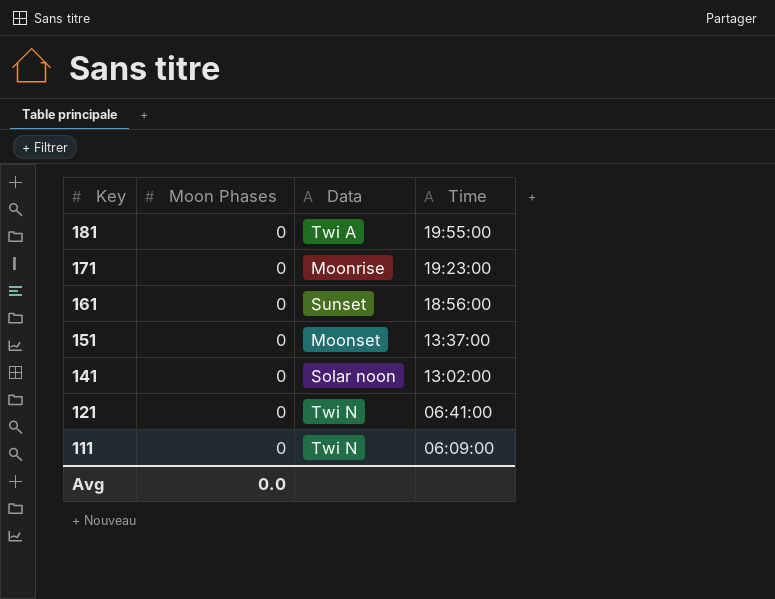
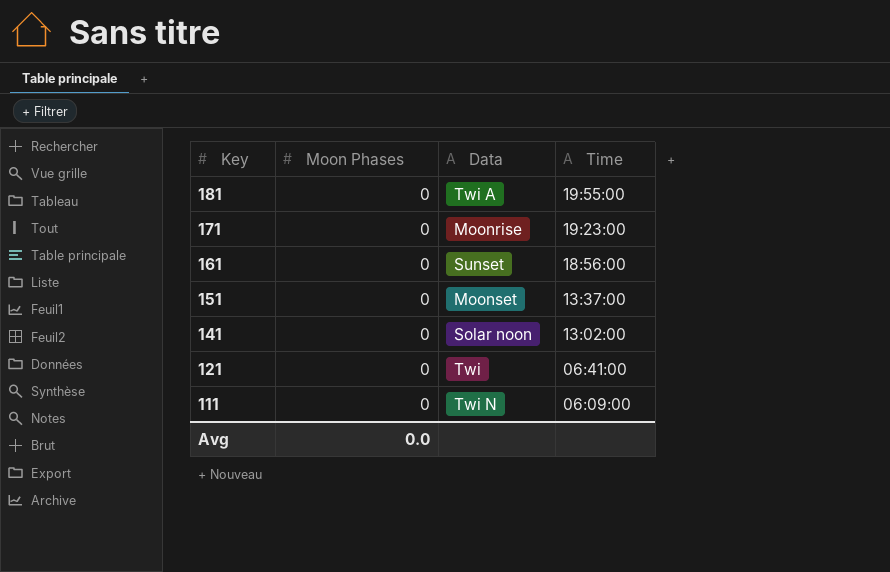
121 | Data: Twi N -> Twi

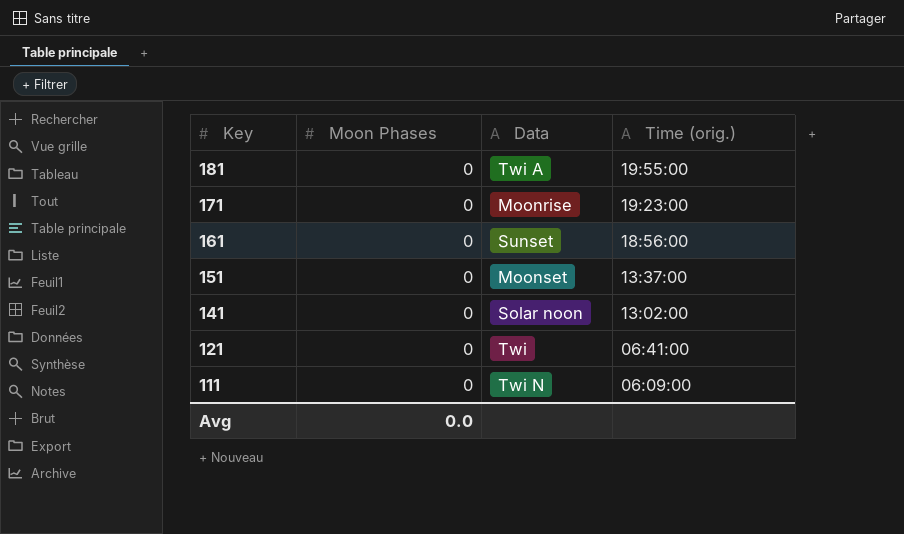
column name: Time -> Time (orig.)

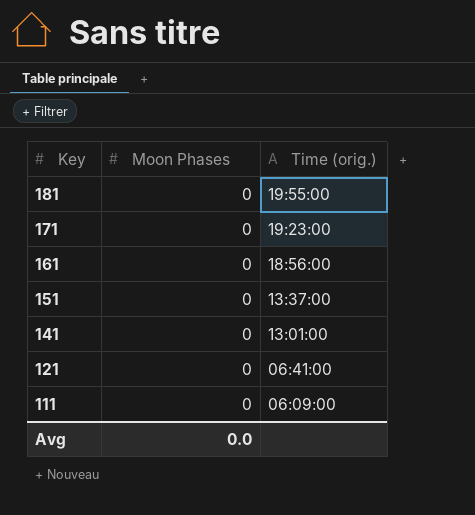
column Data | position: 3 -> none
141 | Time (orig.): 13:02:00 -> 13:01:00

